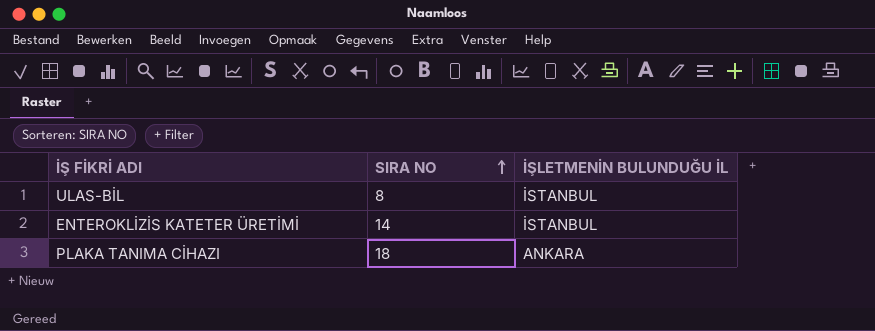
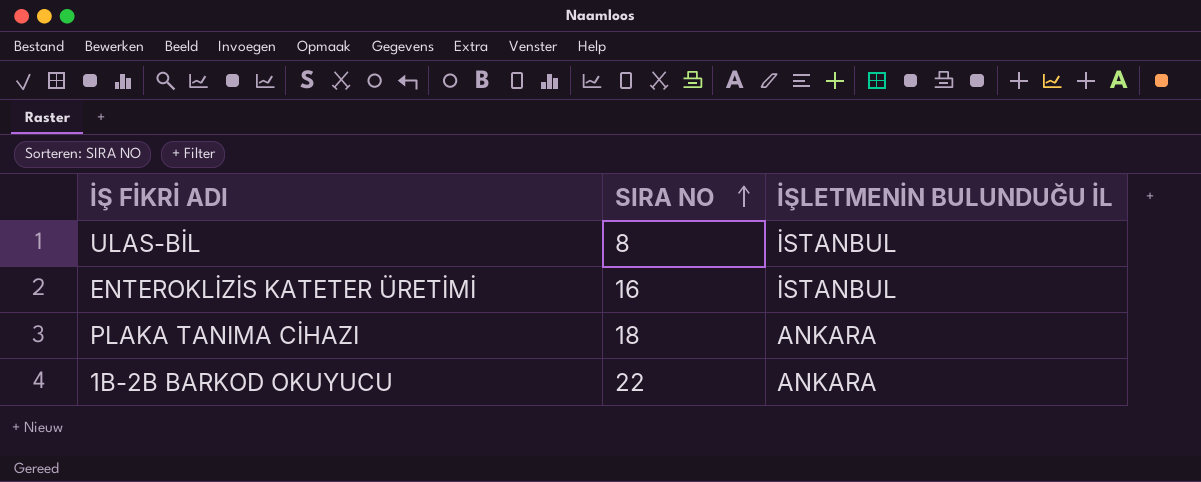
ENTEROKLİZİS KATETER ÜRETİMİ | SIRA NO: 14 -> 16
row 1B-2B BARKOD OKUYUCU: none -> 22 | ANKARA

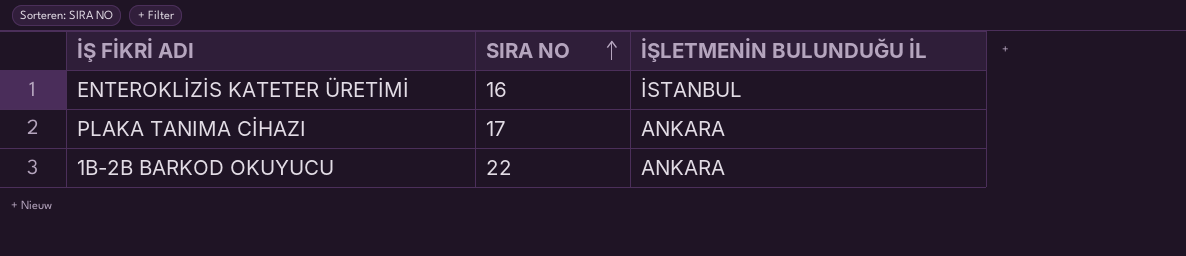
row ULAS-BİL: 8 | İSTANBUL -> none
PLAKA TANIMA CİHAZI | SIRA NO: 18 -> 17

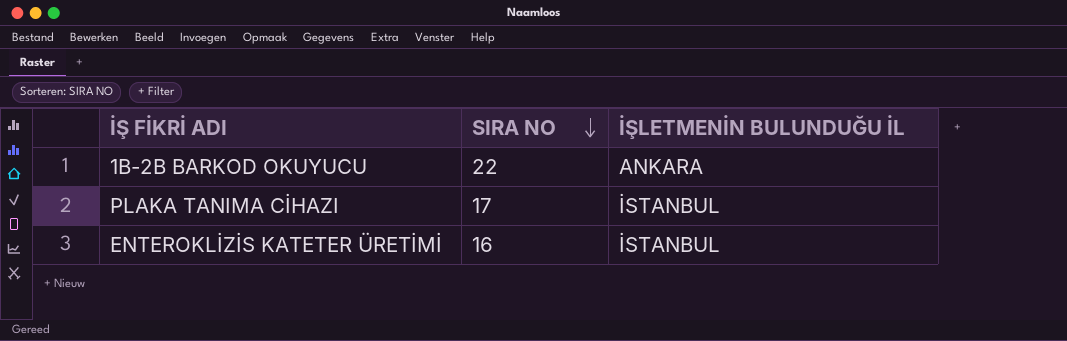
row order: SIRA NO ascending -> SIRA NO descending
PLAKA TANIMA CİHAZI | İŞLETMENİN BULUNDUĞU İL: ANKARA -> İSTANBUL

